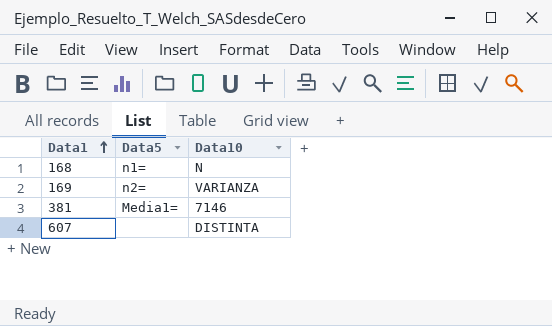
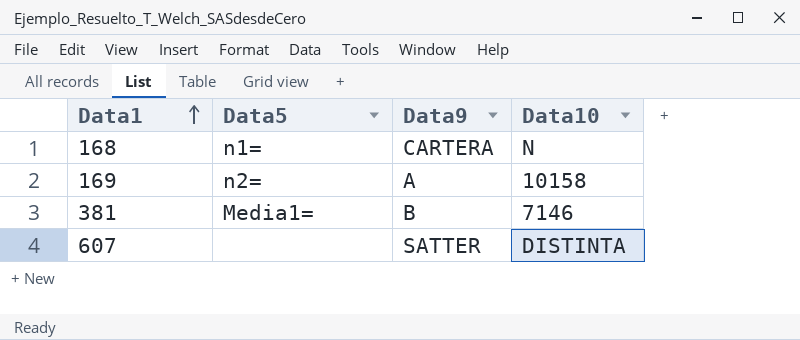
column Data9 | position: none -> 3
169 | Data10: VARIANZA -> 10158

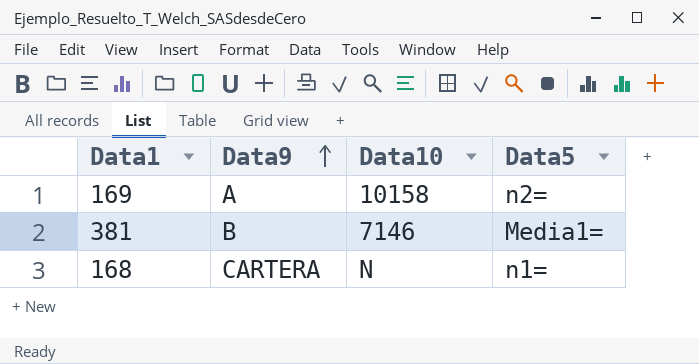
row order: Data1 ascending -> Data9 ascending
column Data5 | position: 2 -> 4
row 607: none | SATTER | DISTINTA -> none

